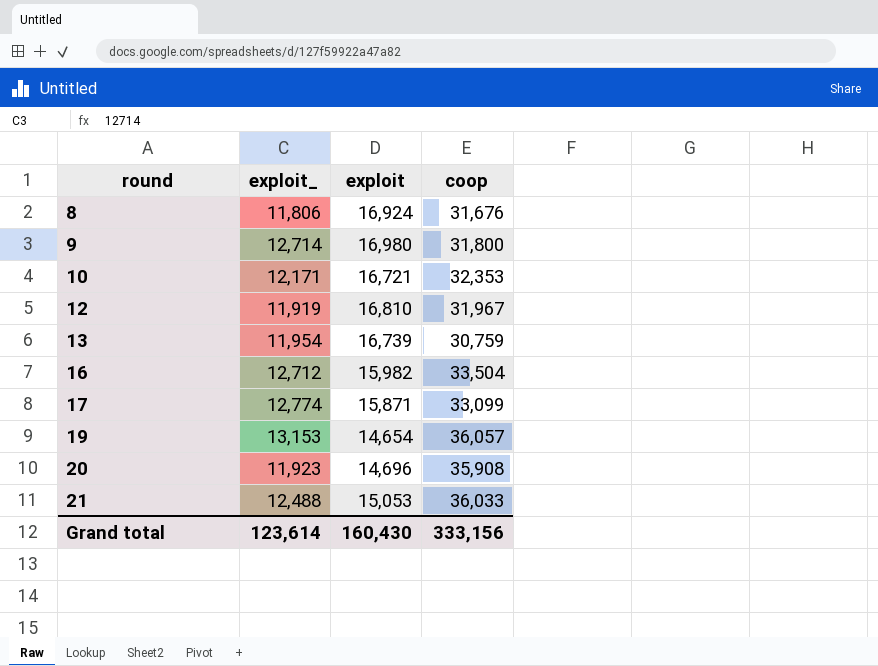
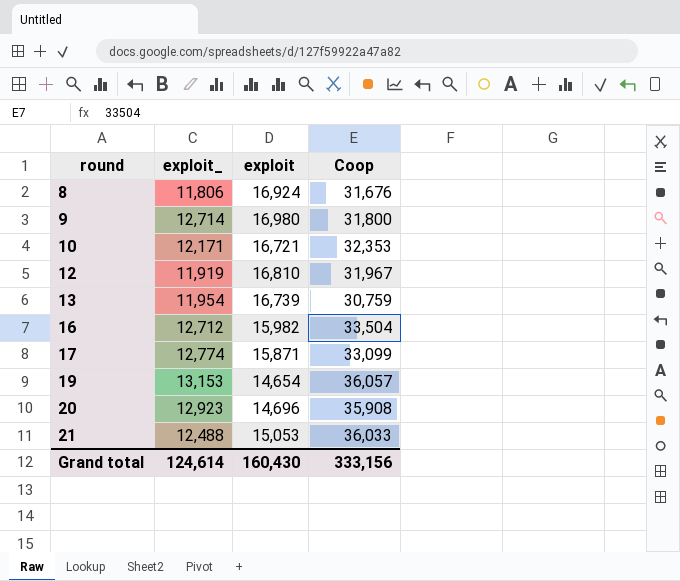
column name: coop -> Coop
20 | exploit_: 11,923 -> 12,923
Grand total | exploit_: 123,614 -> 124,614

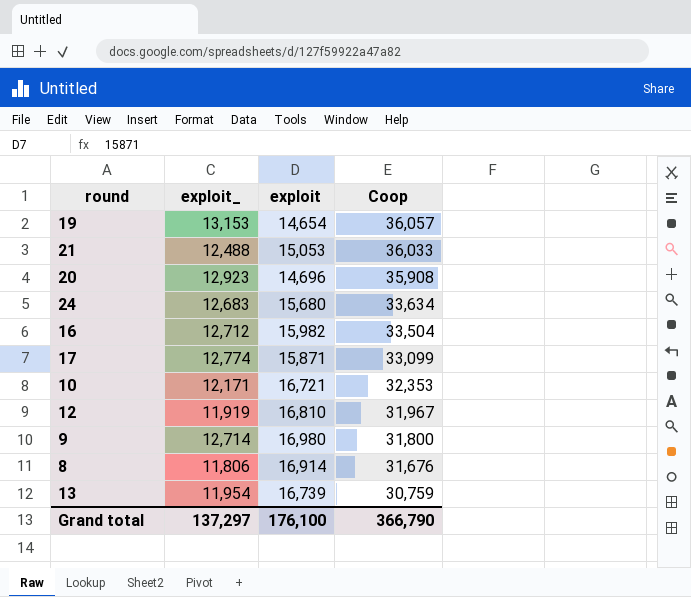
row order: round ascending -> Coop descending
row 24: none -> 12,683 | 15,680 | 33,634
8 | exploit: 16,924 -> 16,914
Grand total | exploit_: 124,614 -> 137,297
Grand total | exploit: 160,430 -> 176,100
Grand total | Coop: 333,156 -> 366,790

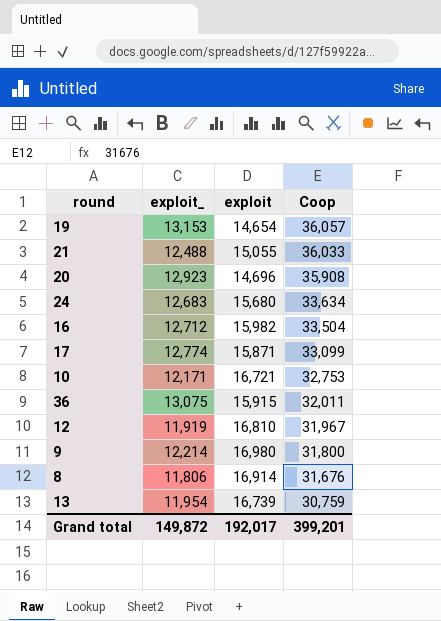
21 | exploit: 15,053 -> 15,055
10 | Coop: 32,353 -> 32,753
row 36: none -> 13,075 | 15,915 | 32,011
9 | exploit_: 12,714 -> 12,214
Grand total | exploit_: 137,297 -> 149,872
Grand total | exploit: 176,100 -> 192,017
Grand total | Coop: 366,790 -> 399,201

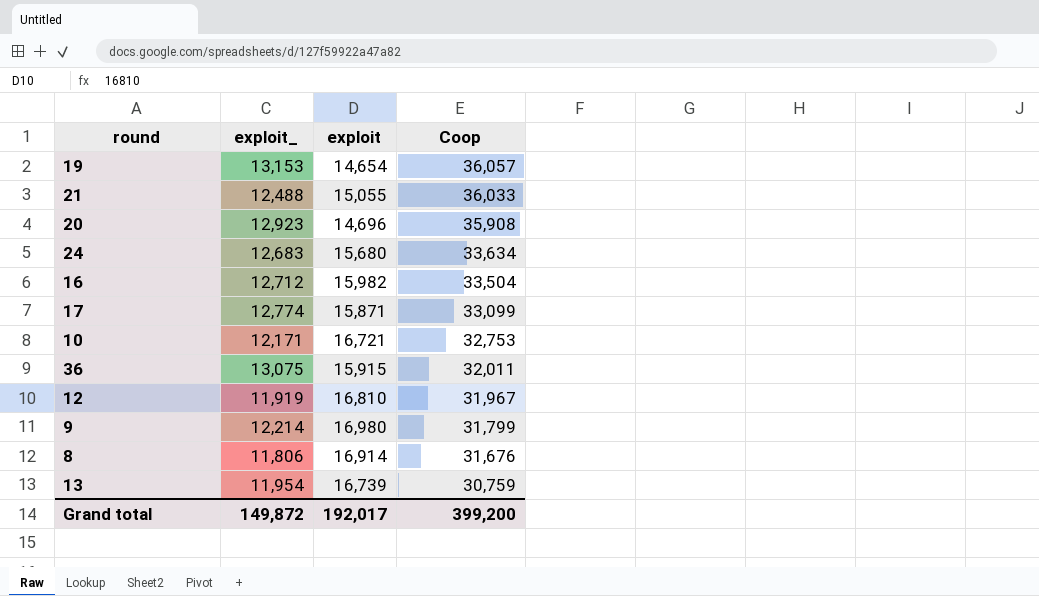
9 | Coop: 31,800 -> 31,799
Grand total | Coop: 399,201 -> 399,200

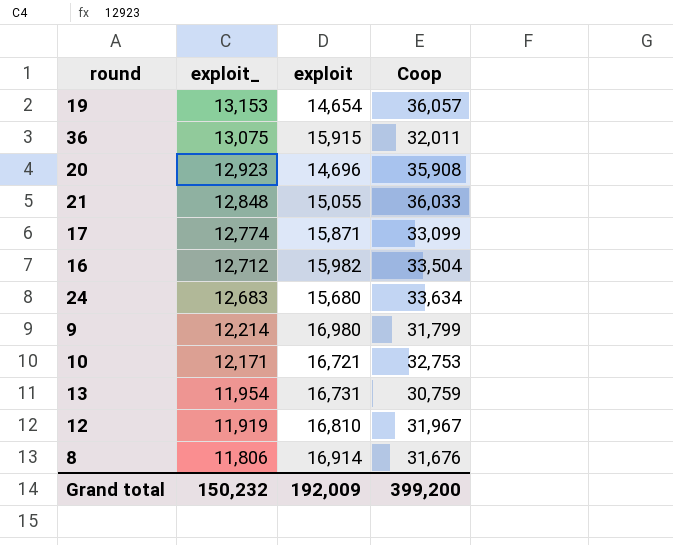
row order: Coop descending -> exploit_ descending
21 | exploit_: 12,488 -> 12,848
13 | exploit: 16,739 -> 16,731
Grand total | exploit_: 149,872 -> 150,232
Grand total | exploit: 192,017 -> 192,009

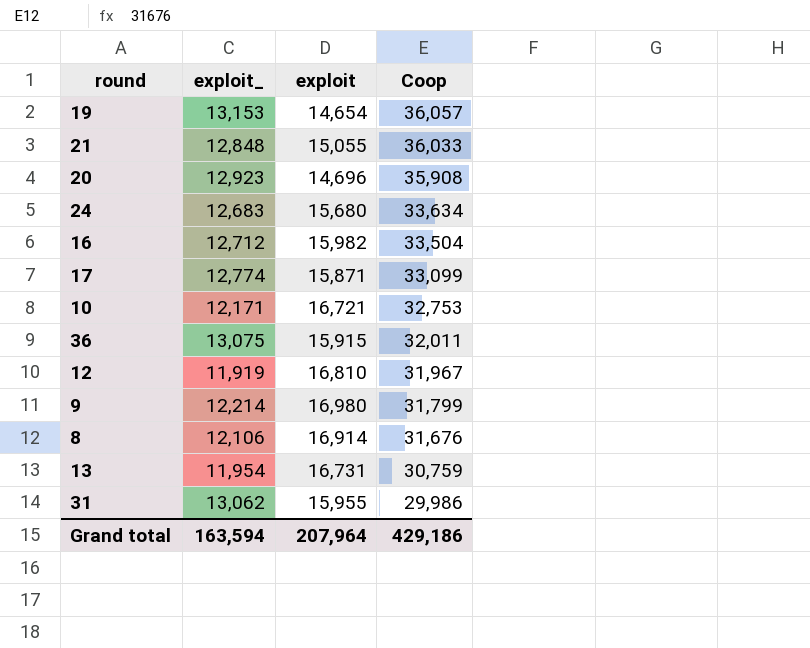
row order: exploit_ descending -> Coop descending
8 | exploit_: 11,806 -> 12,106
row 31: none -> 13,062 | 15,955 | 29,986
Grand total | exploit_: 150,232 -> 163,594
Grand total | exploit: 192,009 -> 207,964
Grand total | Coop: 399,200 -> 429,186

